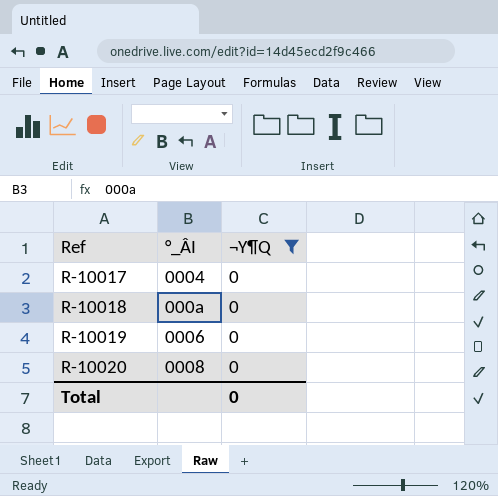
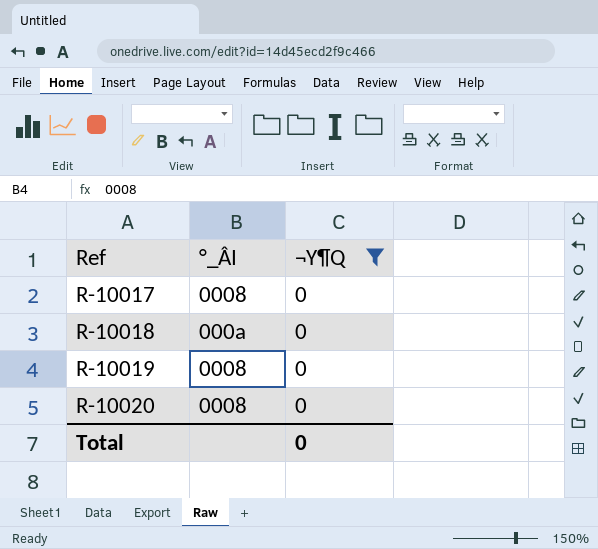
R-10017 | °_ÂI: 0004 -> 0008
R-10019 | °_ÂI: 0006 -> 0008

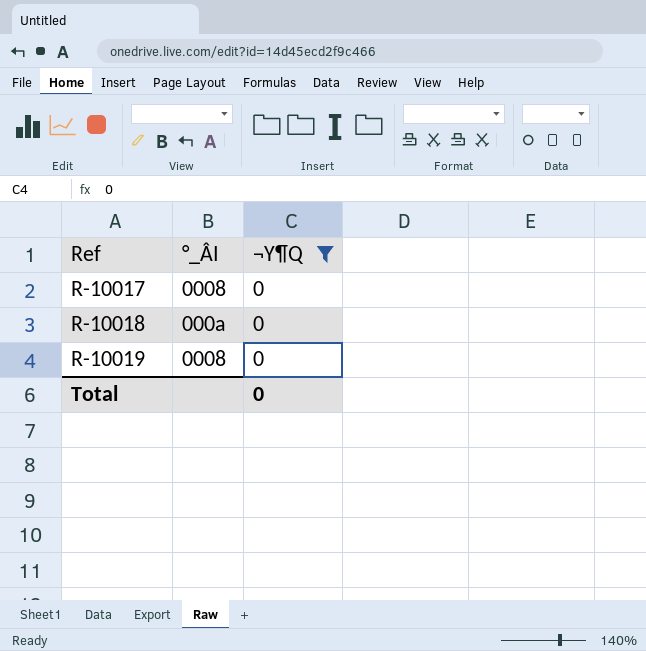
row R-10020: 0008 | 0 -> none

